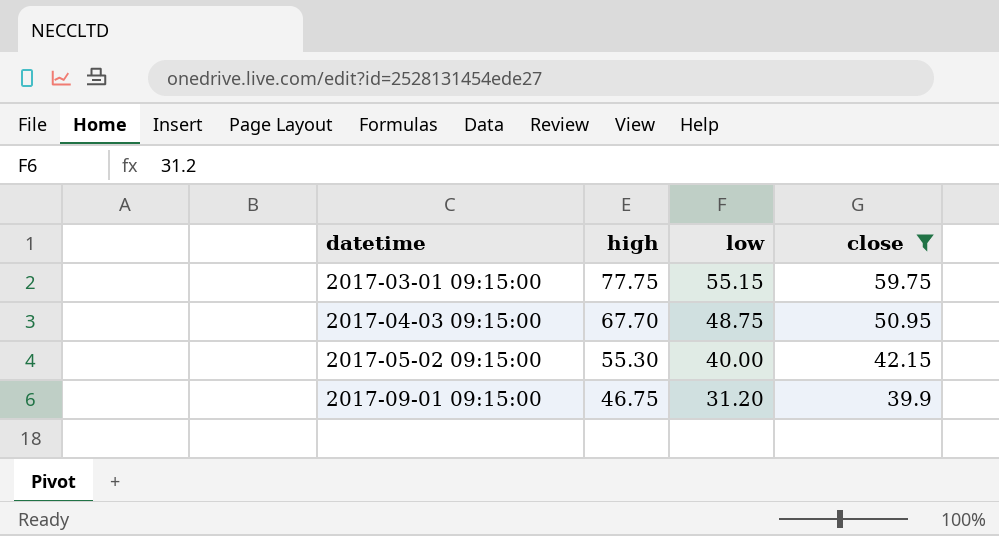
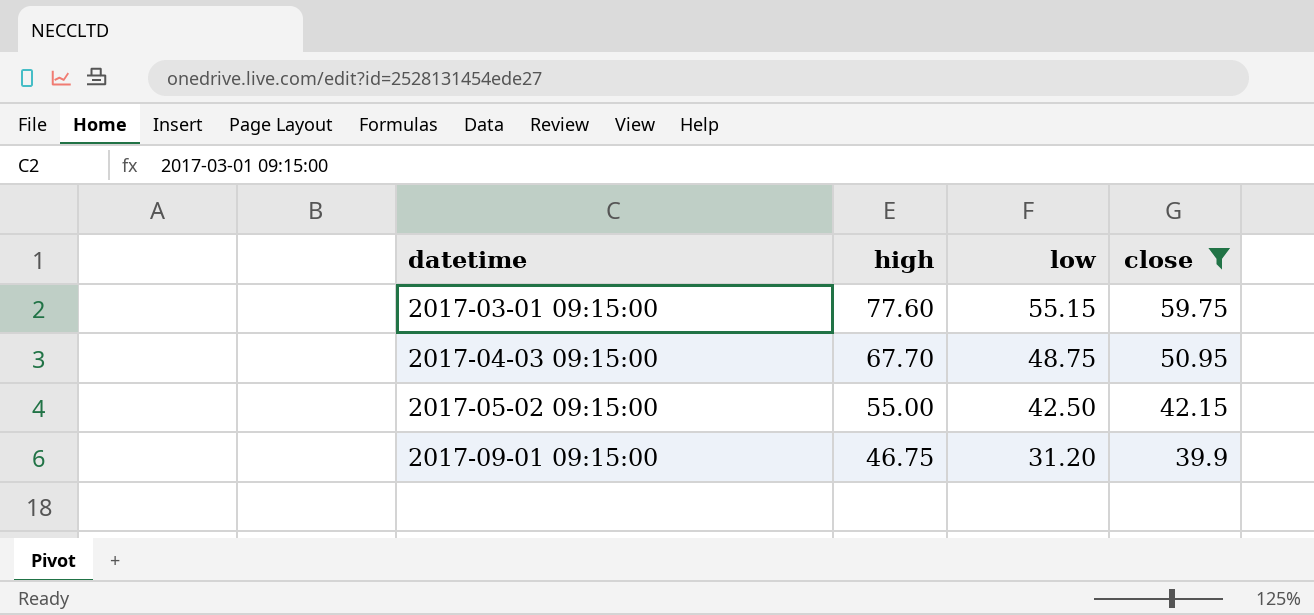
2017-03-01 09:15:00 | high: 77.75 -> 77.60
2017-05-02 09:15:00 | high: 55.30 -> 55.00
2017-05-02 09:15:00 | low: 40.00 -> 42.50

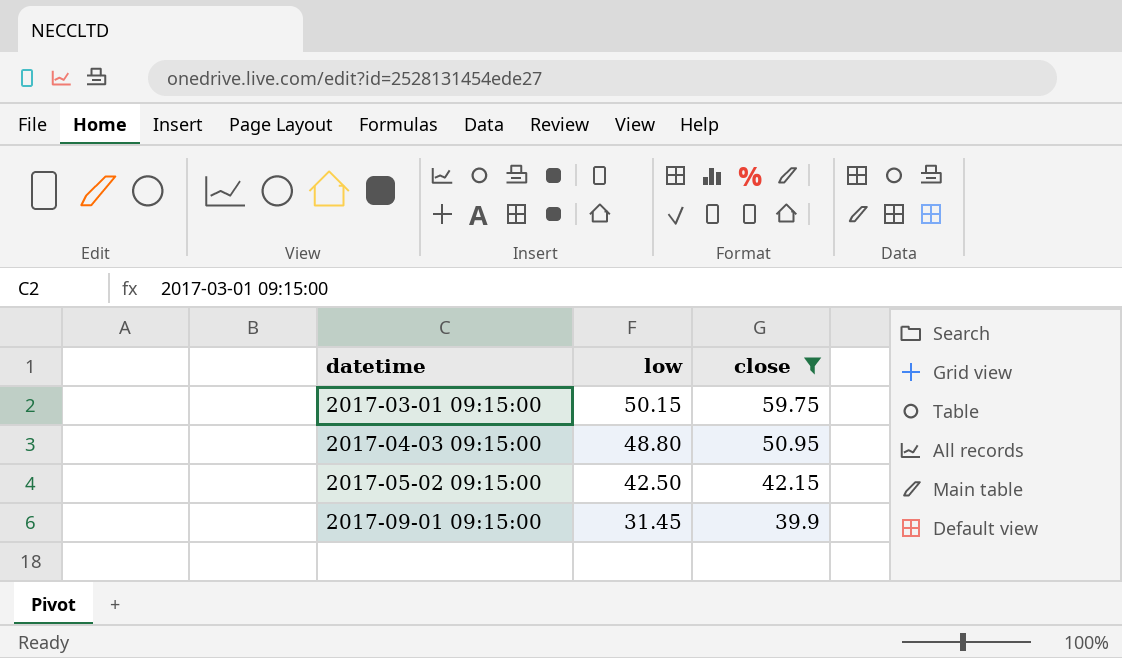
column high | position: 2 -> none
2017-03-01 09:15:00 | low: 55.15 -> 50.15
2017-04-03 09:15:00 | low: 48.75 -> 48.80
2017-09-01 09:15:00 | low: 31.20 -> 31.45

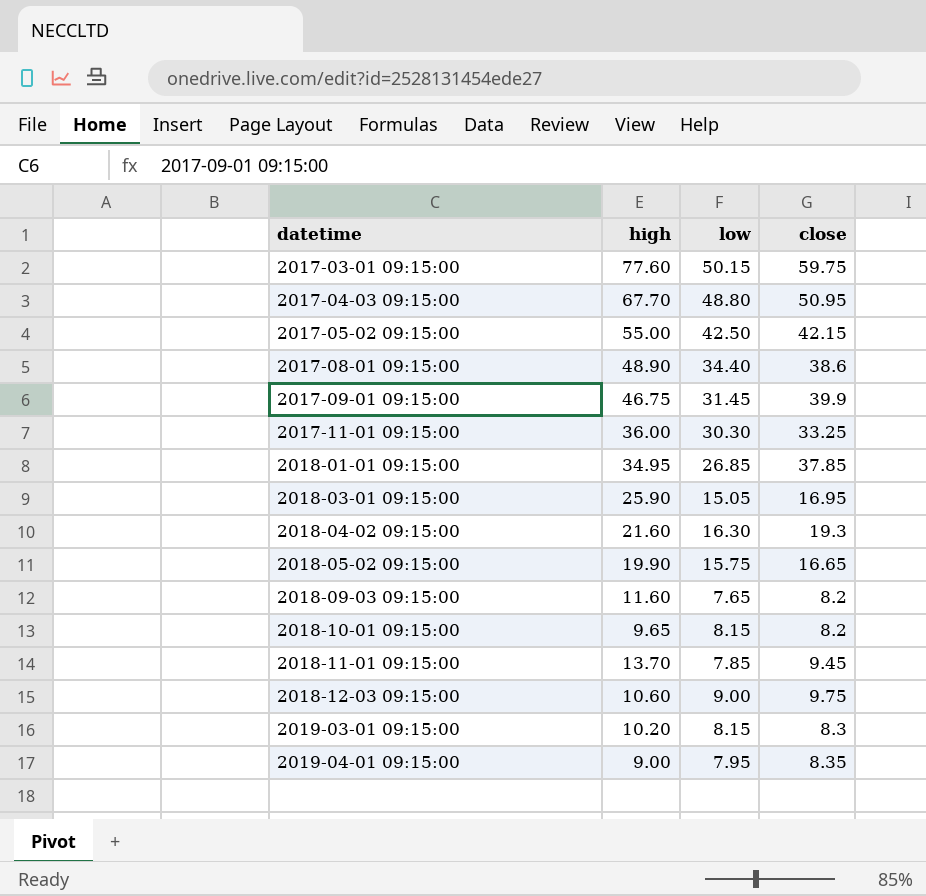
filter: close >= 39.9 -> none
column high | position: none -> 2

